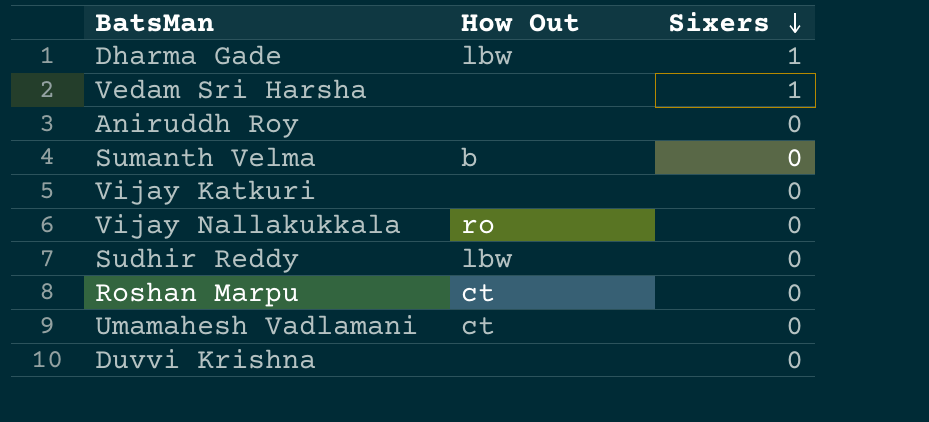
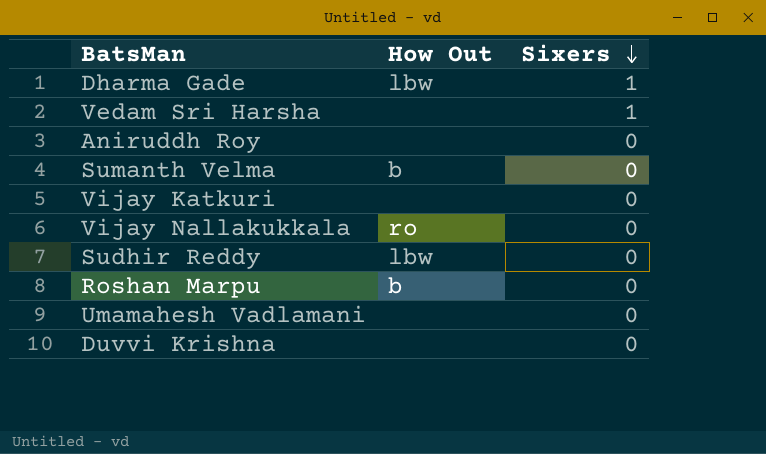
Roshan Marpu | How Out: ct -> b
Umamahesh Vadlamani | How Out: ct -> none

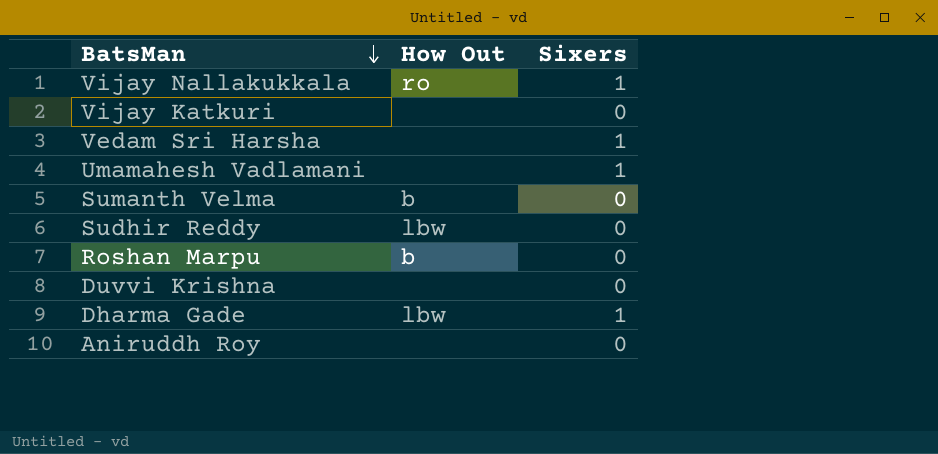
row order: Sixers descending -> BatsMan descending
Vijay Nallakukkala | Sixers: 0 -> 1
Umamahesh Vadlamani | Sixers: 0 -> 1

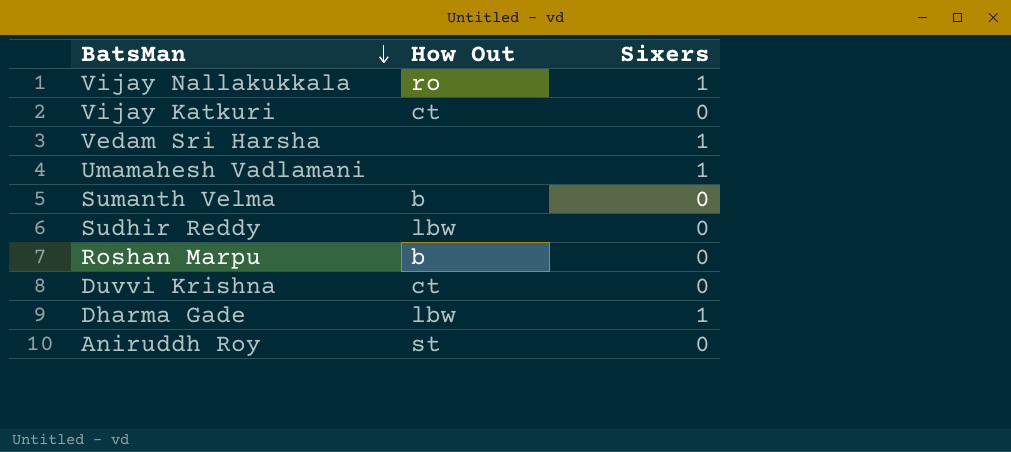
Vijay Katkuri | How Out: none -> ct
Duvvi Krishna | How Out: none -> ct
Aniruddh Roy | How Out: none -> st

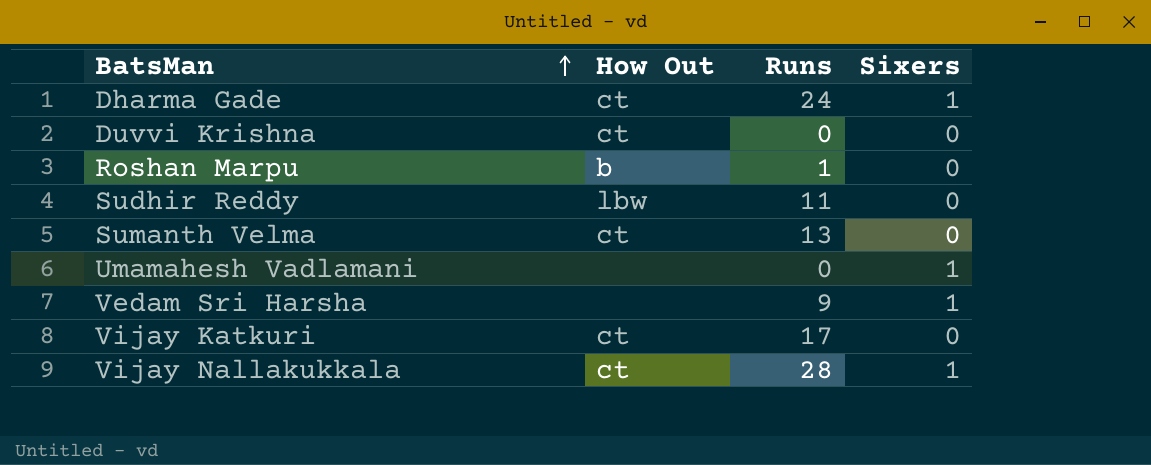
row order: BatsMan descending -> BatsMan ascending
column Runs | position: none -> 3
row Aniruddh Roy: st | 0 -> none
Dharma Gade | How Out: lbw -> ct
Sumanth Velma | How Out: b -> ct
Vijay Nallakukkala | How Out: ro -> ct

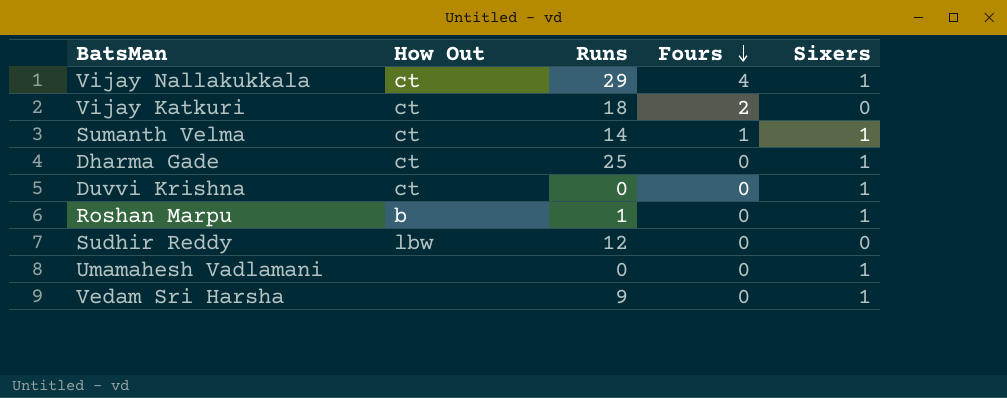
row order: BatsMan ascending -> Fours descending
column Fours | position: none -> 4
Vijay Nallakukkala | Runs: 28 -> 29
Vijay Katkuri | Runs: 17 -> 18
Sumanth Velma | Runs: 13 -> 14
Sumanth Velma | Sixers: 0 -> 1
Dharma Gade | Runs: 24 -> 25
Duvvi Krishna | Sixers: 0 -> 1
Roshan Marpu | Sixers: 0 -> 1
Sudhir Reddy | Runs: 11 -> 12

